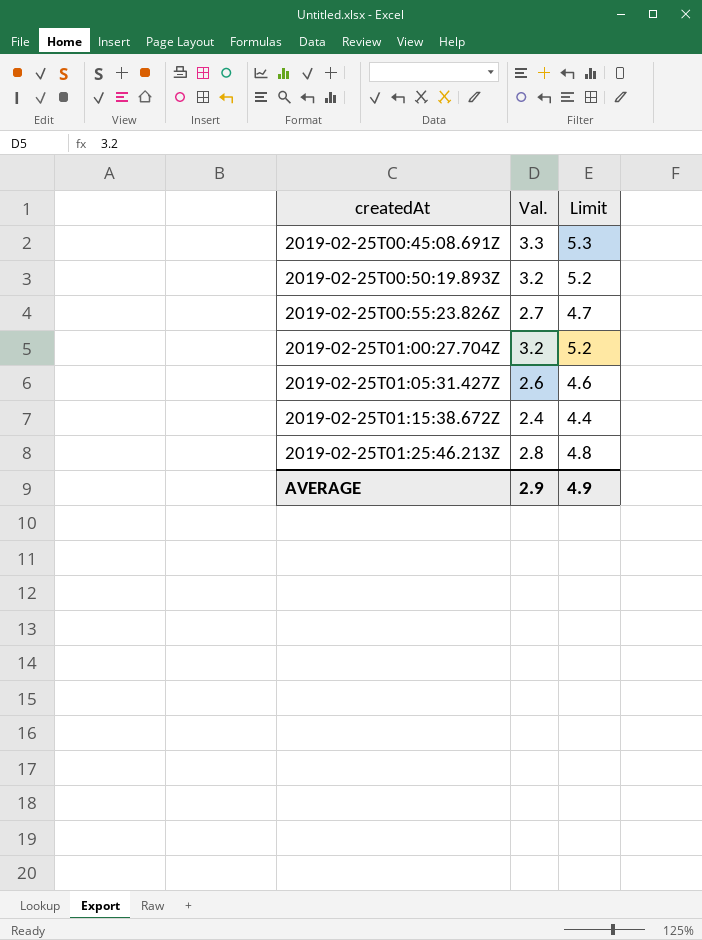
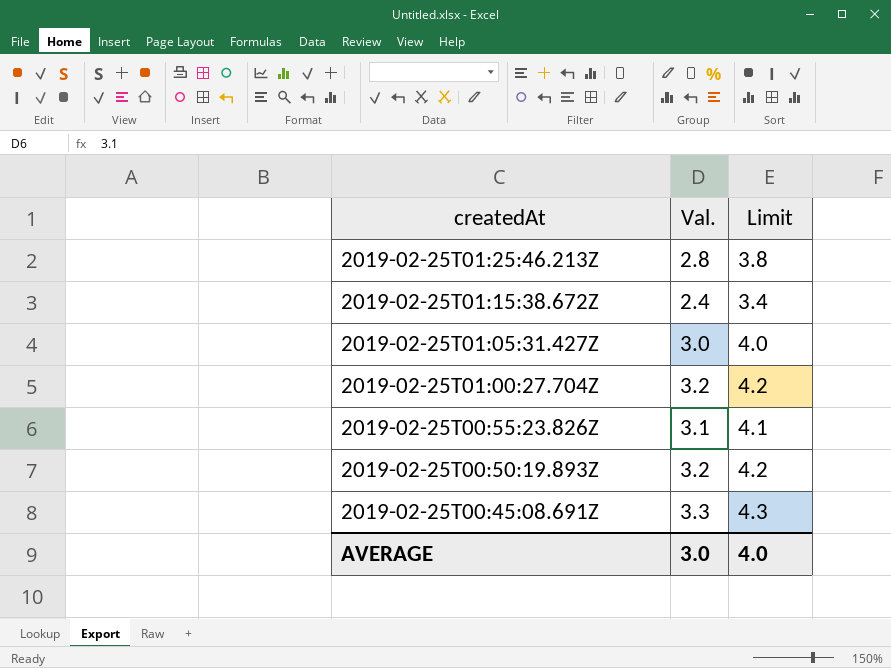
row order: createdAt ascending -> createdAt descending
column Limit | formula: [Val.] + 2 -> [Val.] + 1
2019-02-25T01:05:31.427Z | Val.: 2.6 -> 3.0
2019-02-25T00:55:23.826Z | Val.: 2.7 -> 3.1
AVERAGE | Val.: 2.9 -> 3.0
AVERAGE | Limit: 4.9 -> 4.0

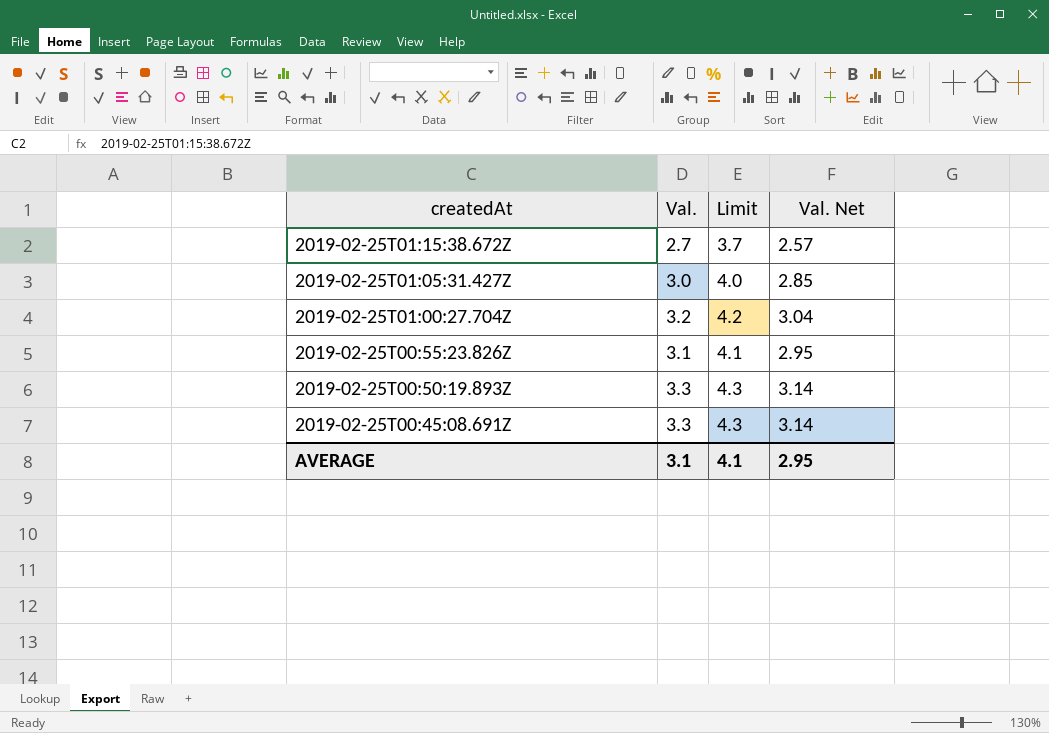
column Val. Net | formula: none -> [Val.] * 0.95
row 2019-02-25T01:25:46.213Z: 2.8 | 3.8 -> none
2019-02-25T01:15:38.672Z | Val.: 2.4 -> 2.7
2019-02-25T01:15:38.672Z | Limit: 3.4 -> 3.7
2019-02-25T00:50:19.893Z | Val.: 3.2 -> 3.3
2019-02-25T00:50:19.893Z | Limit: 4.2 -> 4.3
AVERAGE | Val.: 3.0 -> 3.1
AVERAGE | Limit: 4.0 -> 4.1

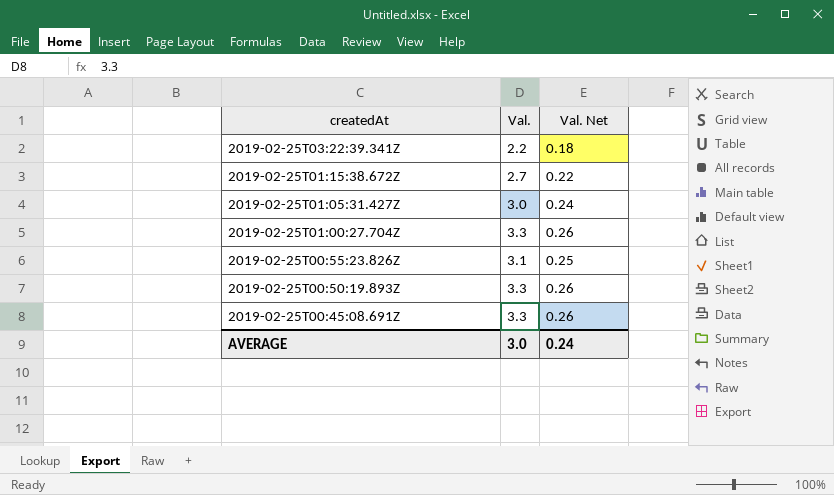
column Limit | formula: [Val.] + 1 -> none
column Val. Net | formula: [Val.] * 0.95 -> [Val.] * 0.08
row 2019-02-25T03:22:39.341Z: none -> 2.2 | 0.18
2019-02-25T01:00:27.704Z | Val.: 3.2 -> 3.3
AVERAGE | Val.: 3.1 -> 3.0
AVERAGE | Val. Net: 2.95 -> 0.24

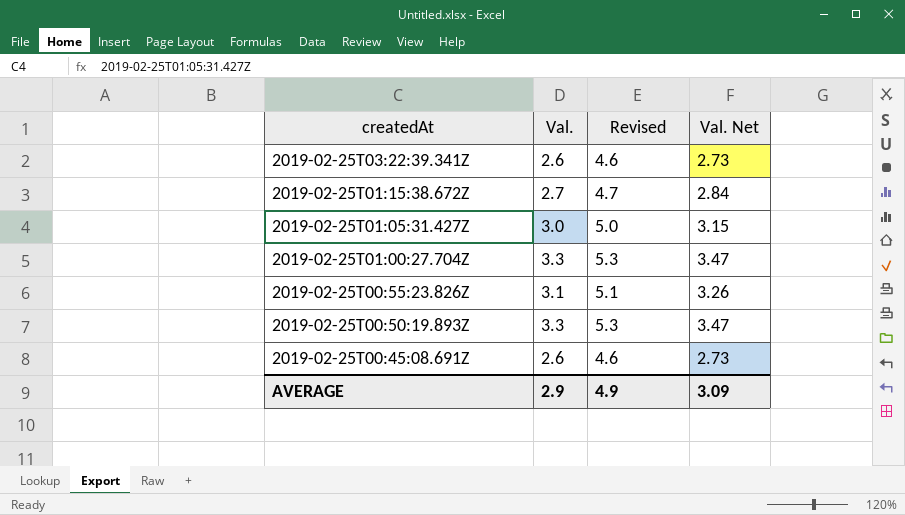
column Revised | formula: none -> [Val.] + 2
column Val. Net | formula: [Val.] * 0.08 -> [Val.] * 1.05
2019-02-25T03:22:39.341Z | Val.: 2.2 -> 2.6
2019-02-25T00:45:08.691Z | Val.: 3.3 -> 2.6
AVERAGE | Val.: 3.0 -> 2.9
AVERAGE | Val. Net: 0.24 -> 3.09

